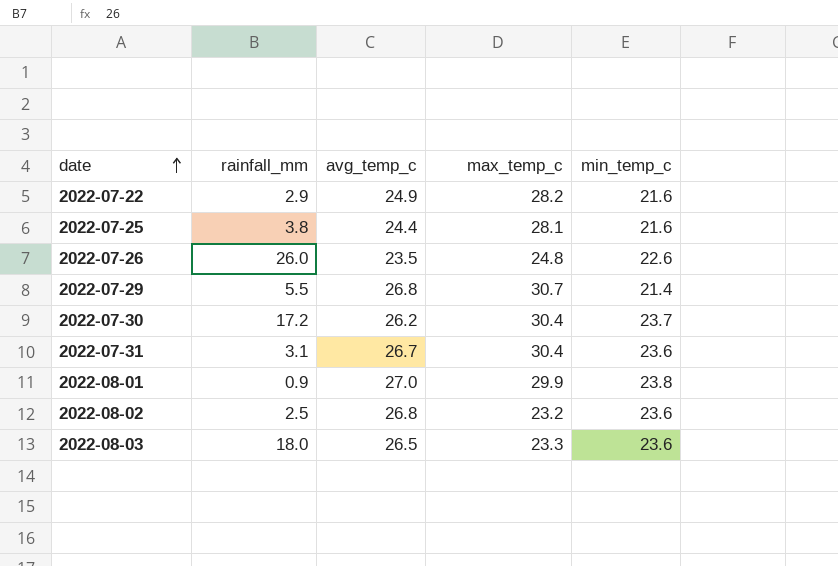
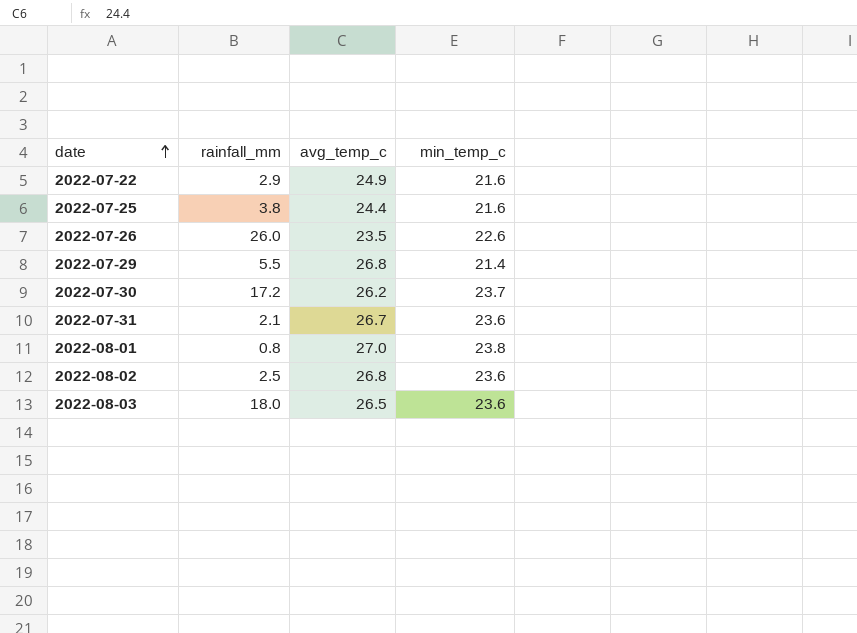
column max_temp_c | position: 4 -> none
2022-07-31 | rainfall_mm: 3.1 -> 2.1
2022-08-01 | rainfall_mm: 0.9 -> 0.8

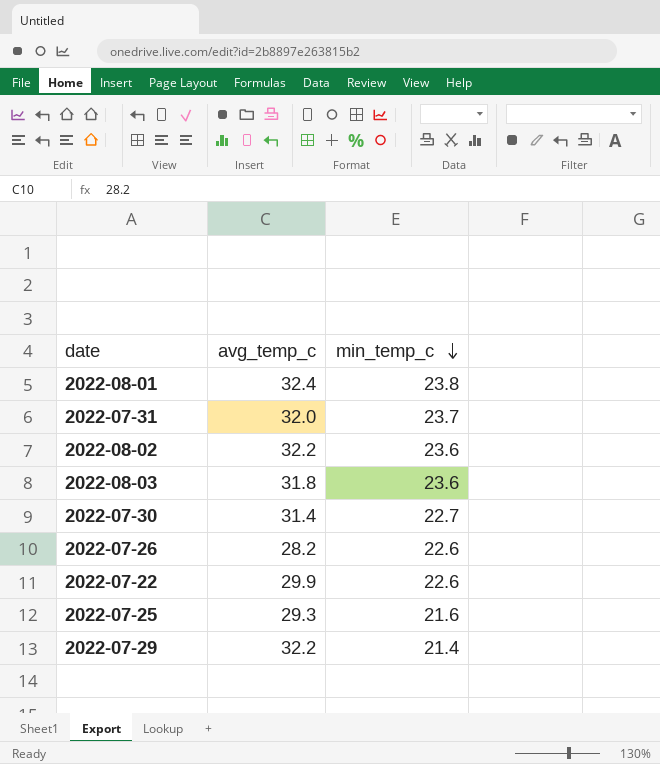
row order: date ascending -> min_temp_c descending
column rainfall_mm | position: 2 -> none
2022-08-01 | avg_temp_c: 27.0 -> 32.4
2022-07-31 | avg_temp_c: 26.7 -> 32.0
2022-07-31 | min_temp_c: 23.6 -> 23.7
2022-08-02 | avg_temp_c: 26.8 -> 32.2
2022-08-03 | avg_temp_c: 26.5 -> 31.8
2022-07-30 | avg_temp_c: 26.2 -> 31.4
2022-07-30 | min_temp_c: 23.7 -> 22.7
2022-07-26 | avg_temp_c: 23.5 -> 28.2
2022-07-22 | avg_temp_c: 24.9 -> 29.9
2022-07-22 | min_temp_c: 21.6 -> 22.6
2022-07-25 | avg_temp_c: 24.4 -> 29.3
2022-07-29 | avg_temp_c: 26.8 -> 32.2

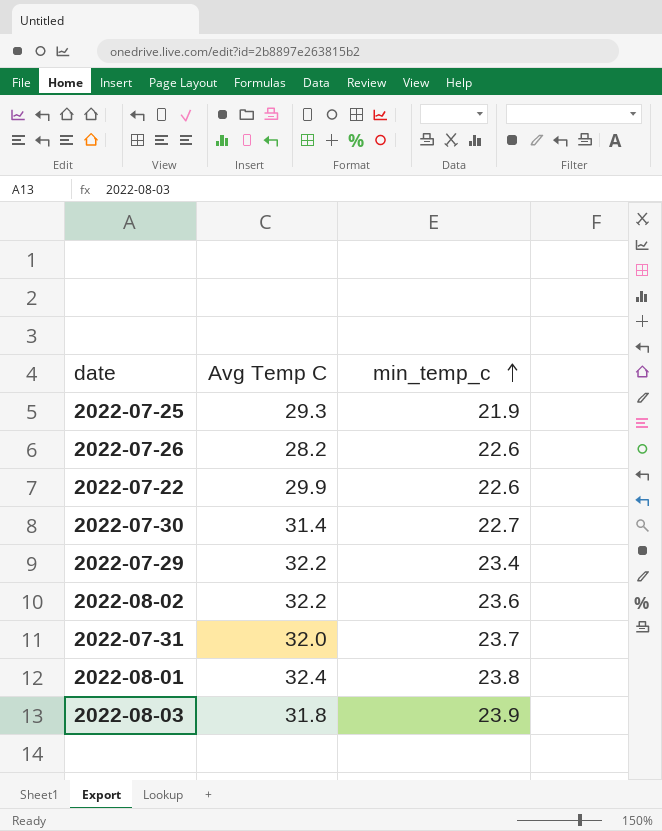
row order: min_temp_c descending -> min_temp_c ascending
column name: avg_temp_c -> Avg Temp C
2022-07-25 | min_temp_c: 21.6 -> 21.9
2022-07-29 | min_temp_c: 21.4 -> 23.4
2022-08-03 | min_temp_c: 23.6 -> 23.9

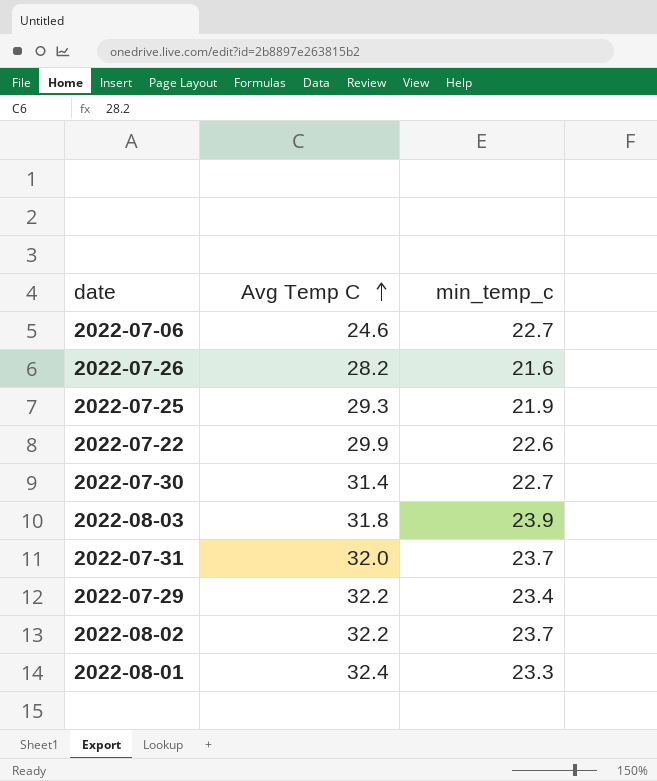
row order: min_temp_c ascending -> Avg Temp C ascending
row 2022-07-06: none -> 24.6 | 22.7
2022-07-26 | min_temp_c: 22.6 -> 21.6
2022-08-02 | min_temp_c: 23.6 -> 23.7
2022-08-01 | min_temp_c: 23.8 -> 23.3

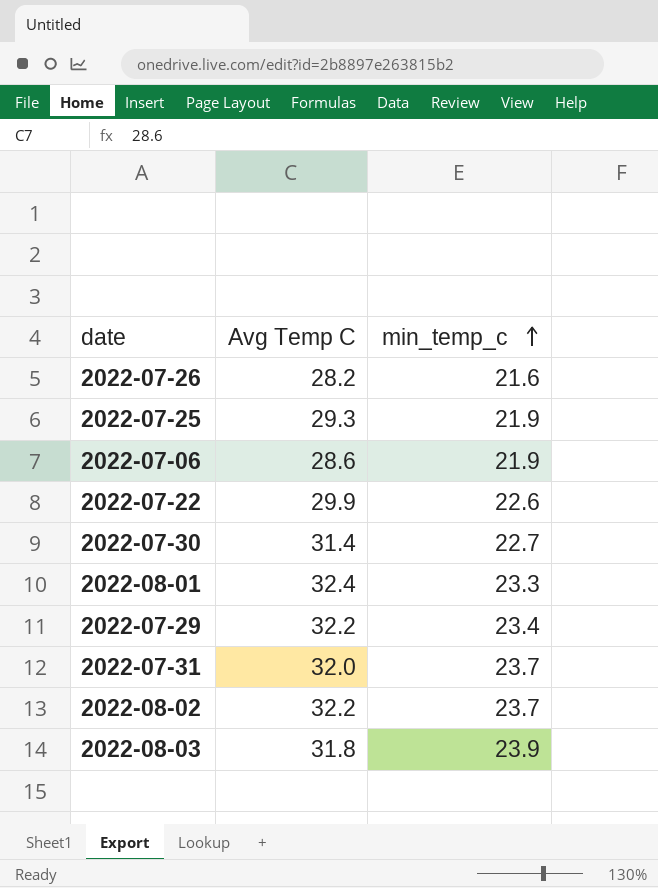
row order: Avg Temp C ascending -> min_temp_c ascending
2022-07-06 | Avg Temp C: 24.6 -> 28.6
2022-07-06 | min_temp_c: 22.7 -> 21.9

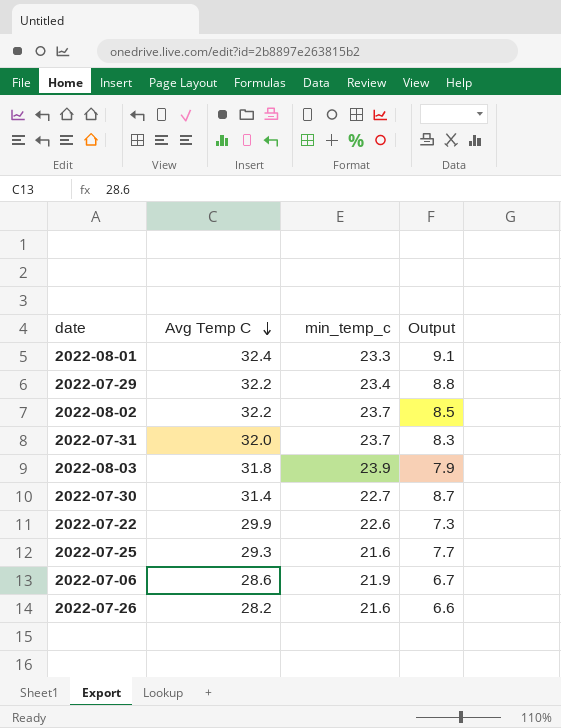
row order: min_temp_c ascending -> Avg Temp C descending
column Output | formula: none -> [Avg Temp C] - [min_temp_c]
2022-07-25 | min_temp_c: 21.9 -> 21.6

